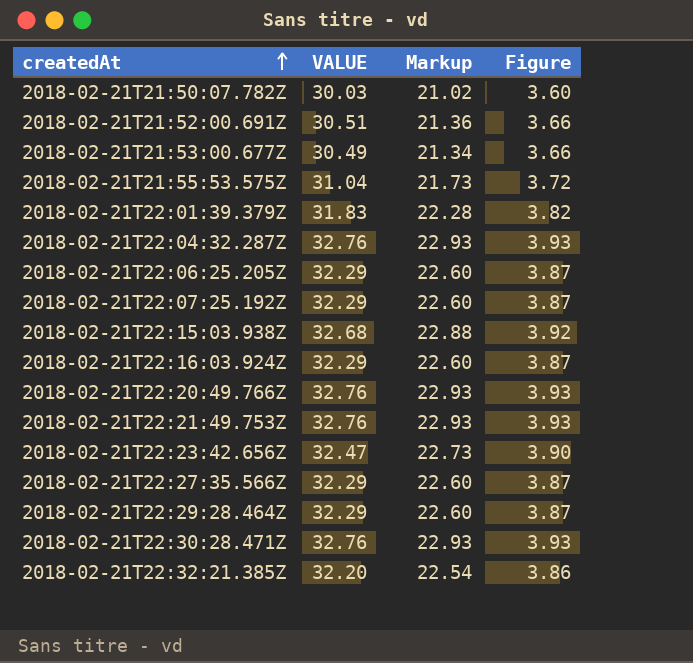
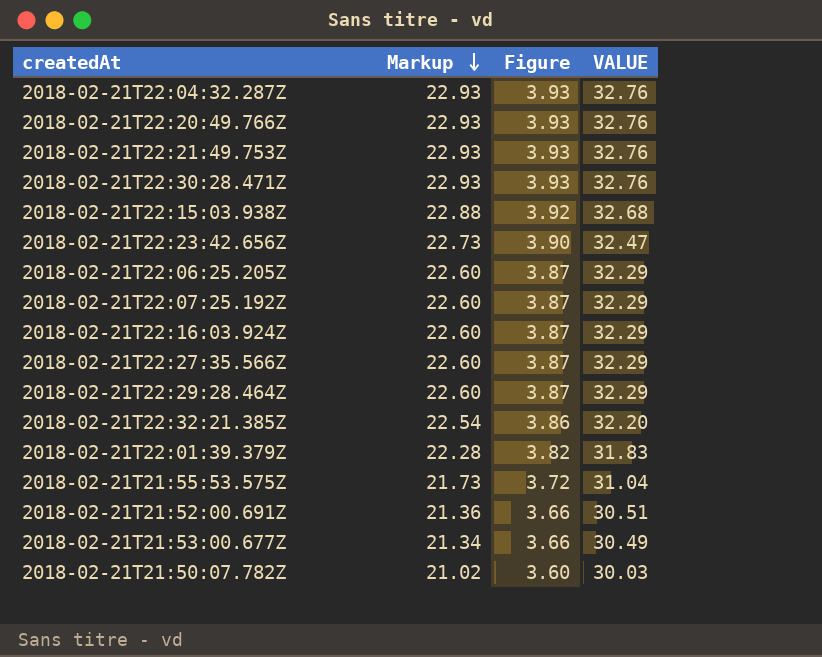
row order: createdAt ascending -> Markup descending
column VALUE | position: 2 -> 4

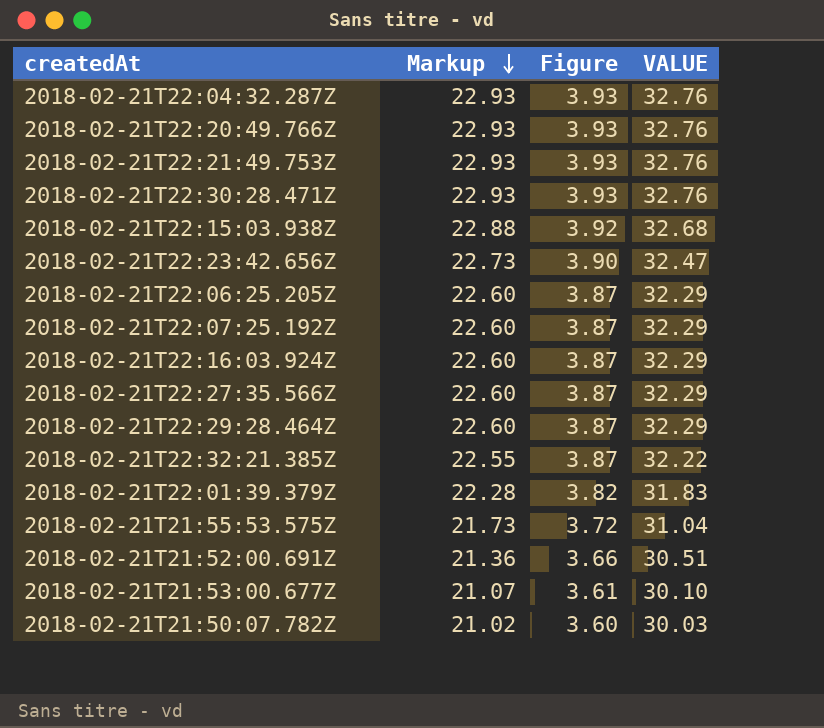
2018-02-21T22:32:21.385Z | Markup: 22.54 -> 22.55
2018-02-21T22:32:21.385Z | Figure: 3.86 -> 3.87
2018-02-21T22:32:21.385Z | VALUE: 32.20 -> 32.22
2018-02-21T21:53:00.677Z | Markup: 21.34 -> 21.07
2018-02-21T21:53:00.677Z | Figure: 3.66 -> 3.61
2018-02-21T21:53:00.677Z | VALUE: 30.49 -> 30.10

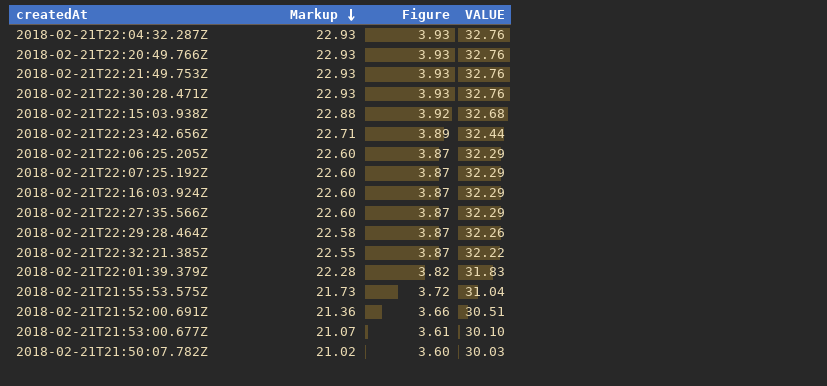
2018-02-21T22:23:42.656Z | Markup: 22.73 -> 22.71
2018-02-21T22:23:42.656Z | Figure: 3.90 -> 3.89
2018-02-21T22:23:42.656Z | VALUE: 32.47 -> 32.44
2018-02-21T22:29:28.464Z | Markup: 22.60 -> 22.58
2018-02-21T22:29:28.464Z | VALUE: 32.29 -> 32.26

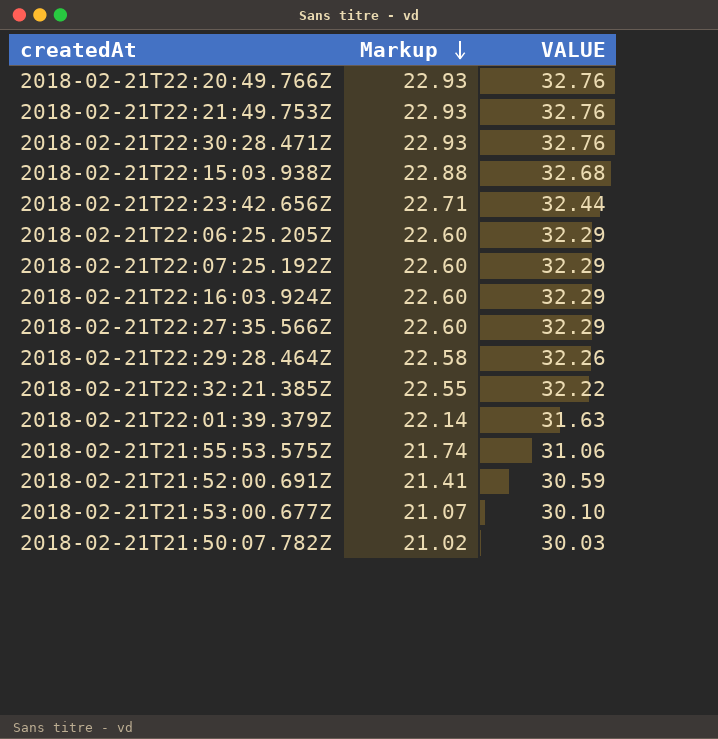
column Figure | formula: [VALUE] * 0.12 -> none
row 2018-02-21T22:04:32.287Z: 22.93 | 3.93 | 32.76 -> none
2018-02-21T22:01:39.379Z | Markup: 22.28 -> 22.14
2018-02-21T22:01:39.379Z | VALUE: 31.83 -> 31.63
2018-02-21T21:55:53.575Z | Markup: 21.73 -> 21.74
2018-02-21T21:55:53.575Z | VALUE: 31.04 -> 31.06
2018-02-21T21:52:00.691Z | Markup: 21.36 -> 21.41
2018-02-21T21:52:00.691Z | VALUE: 30.51 -> 30.59

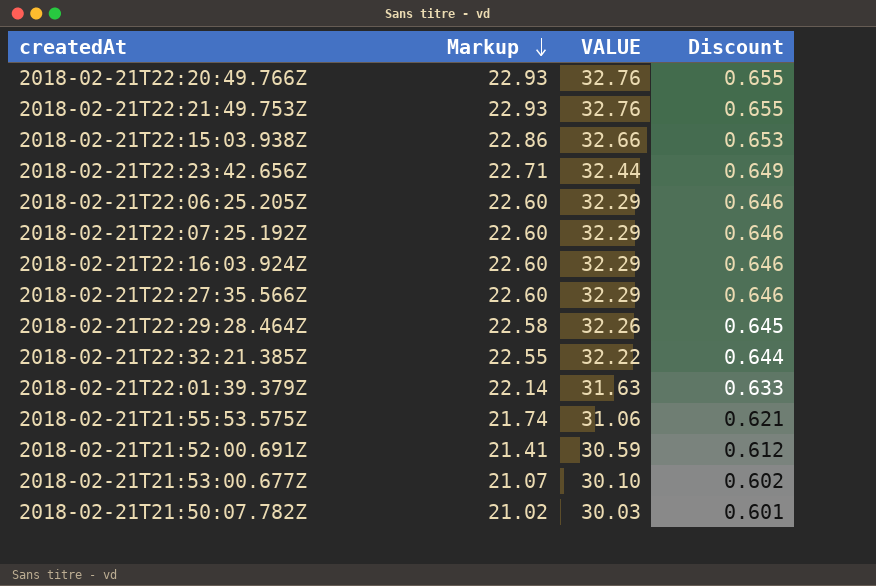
column Discount | formula: none -> [VALUE] * 0.02
row 2018-02-21T22:30:28.471Z: 22.93 | 32.76 -> none
2018-02-21T22:15:03.938Z | Markup: 22.88 -> 22.86
2018-02-21T22:15:03.938Z | VALUE: 32.68 -> 32.66

